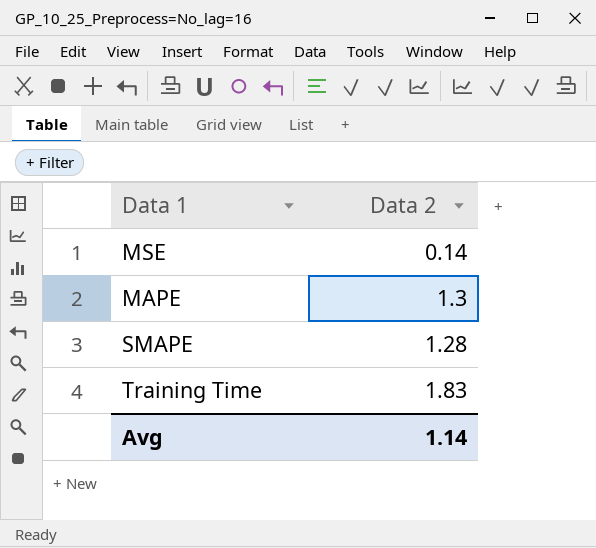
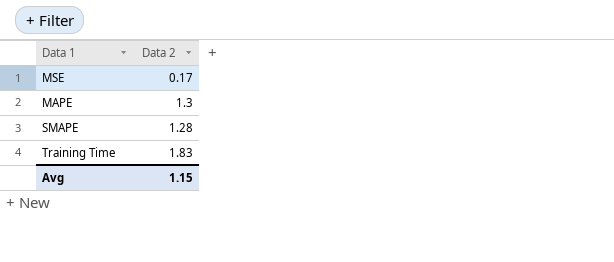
MSE | Data 2: 0.14 -> 0.17
Avg | Data 2: 1.14 -> 1.15

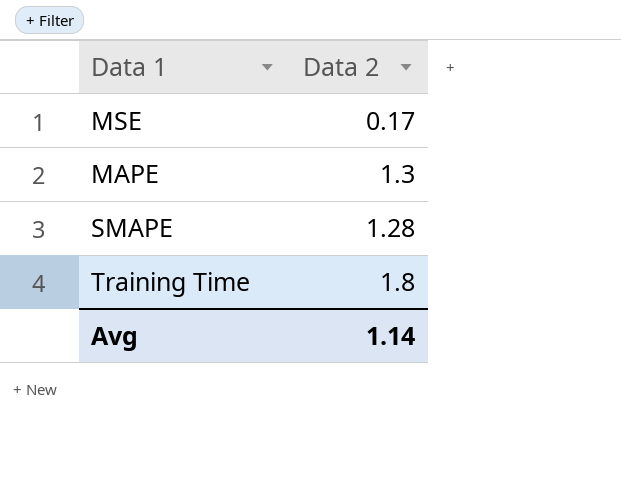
Training Time | Data 2: 1.83 -> 1.8
Avg | Data 2: 1.15 -> 1.14

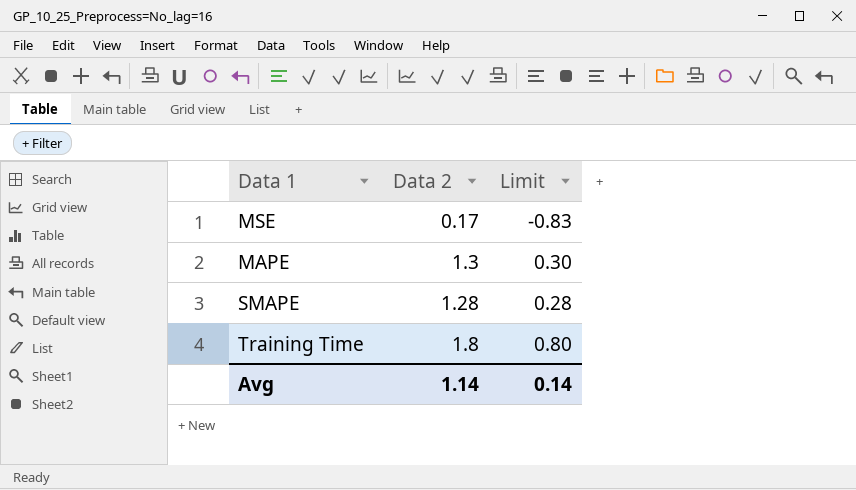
column Limit | formula: none -> [Data 2] - 1

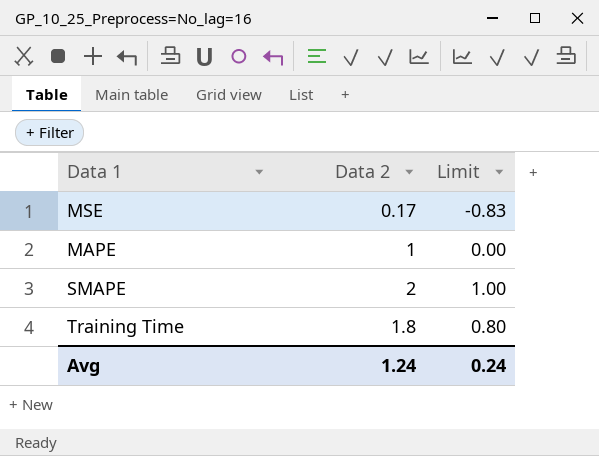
MAPE | Data 2: 1.3 -> 1
MAPE | Limit: 0.30 -> 0.00
SMAPE | Data 2: 1.28 -> 2
SMAPE | Limit: 0.28 -> 1.00
Avg | Data 2: 1.14 -> 1.24
Avg | Limit: 0.14 -> 0.24

